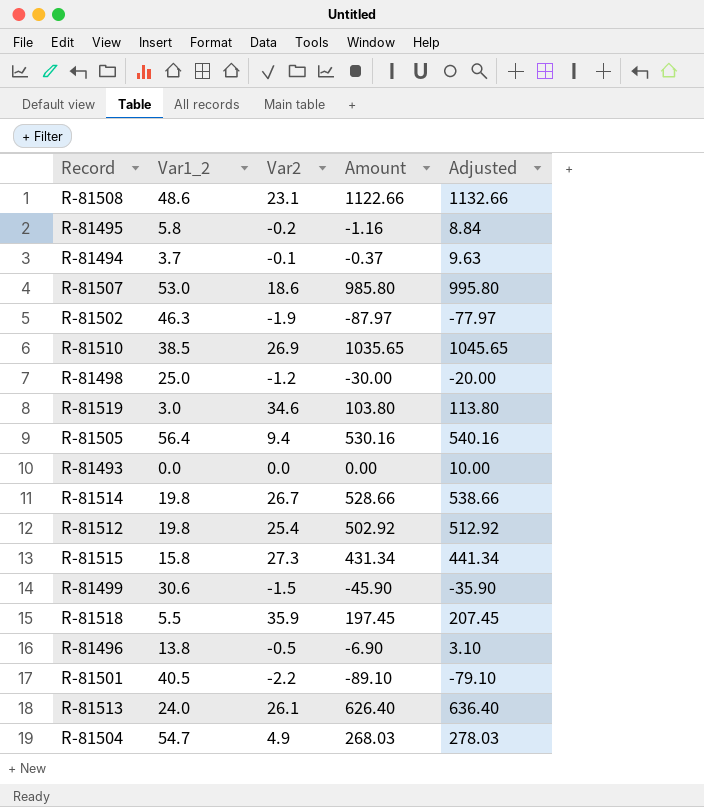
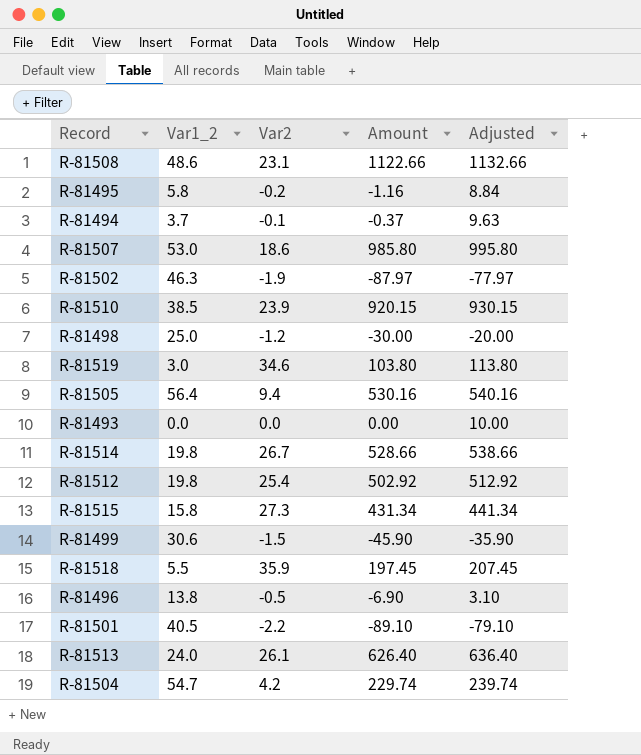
R-81510 | Var2: 26.9 -> 23.9
R-81510 | Amount: 1035.65 -> 920.15
R-81510 | Adjusted: 1045.65 -> 930.15
R-81504 | Var2: 4.9 -> 4.2
R-81504 | Amount: 268.03 -> 229.74
R-81504 | Adjusted: 278.03 -> 239.74

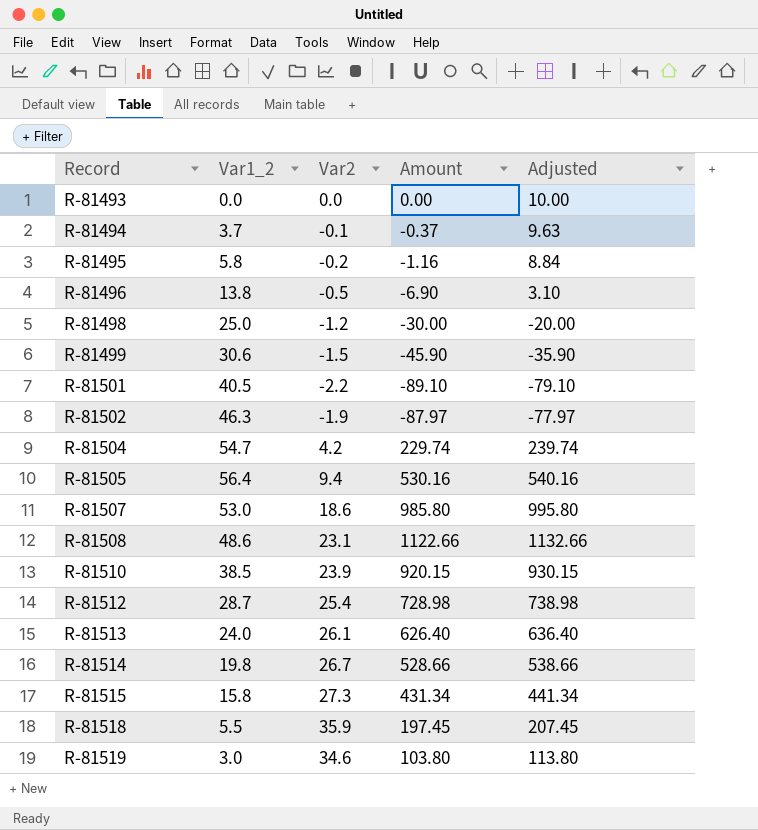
row order: none -> Record ascending
R-81512 | Var1_2: 19.8 -> 28.7
R-81512 | Amount: 502.92 -> 728.98
R-81512 | Adjusted: 512.92 -> 738.98

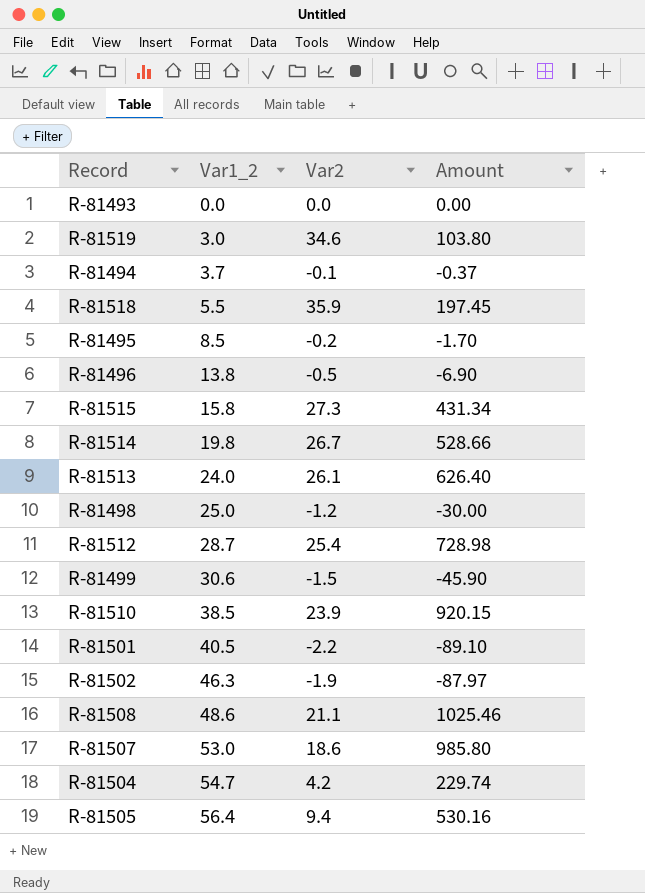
row order: Record ascending -> Var1_2 ascending
column Adjusted | formula: [Amount] + 10 -> none
R-81495 | Var1_2: 5.8 -> 8.5
R-81495 | Amount: -1.16 -> -1.70
R-81508 | Var2: 23.1 -> 21.1
R-81508 | Amount: 1122.66 -> 1025.46

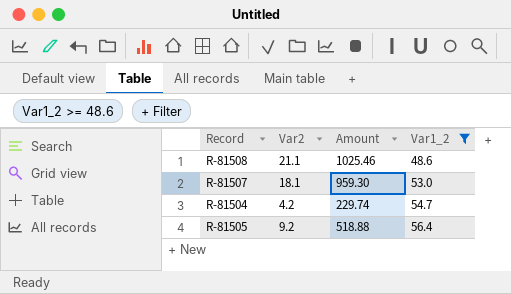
filter: none -> Var1_2 >= 48.6
column Var1_2 | position: 2 -> 4
R-81507 | Var2: 18.6 -> 18.1
R-81507 | Amount: 985.80 -> 959.30
R-81505 | Var2: 9.4 -> 9.2
R-81505 | Amount: 530.16 -> 518.88

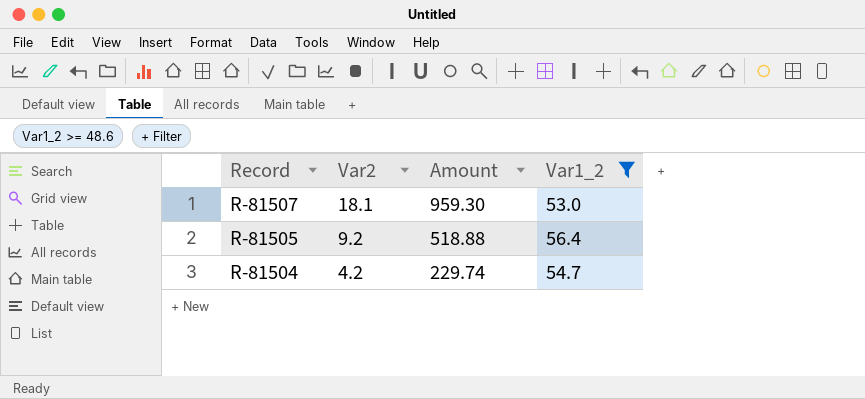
row order: Var1_2 ascending -> Record descending
row R-81508: 21.1 | 1025.46 | 48.6 -> none

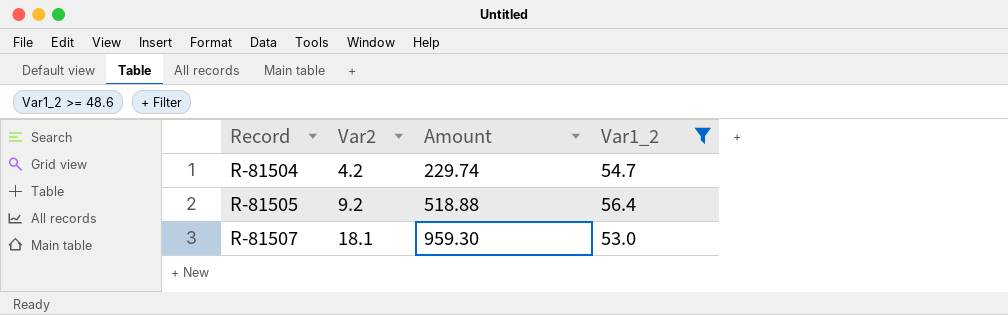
row order: Record descending -> Record ascending

